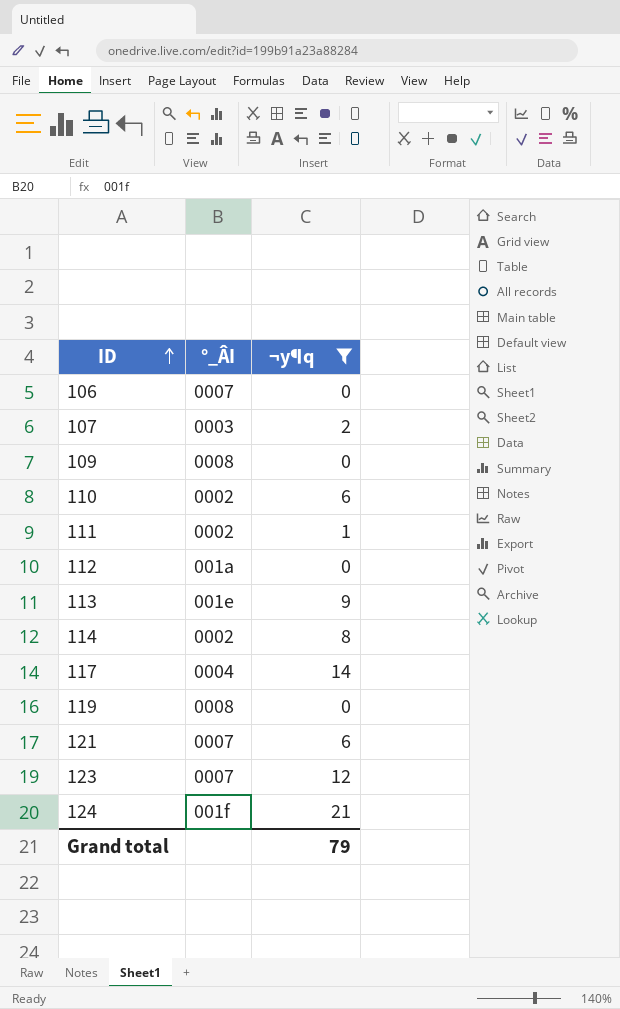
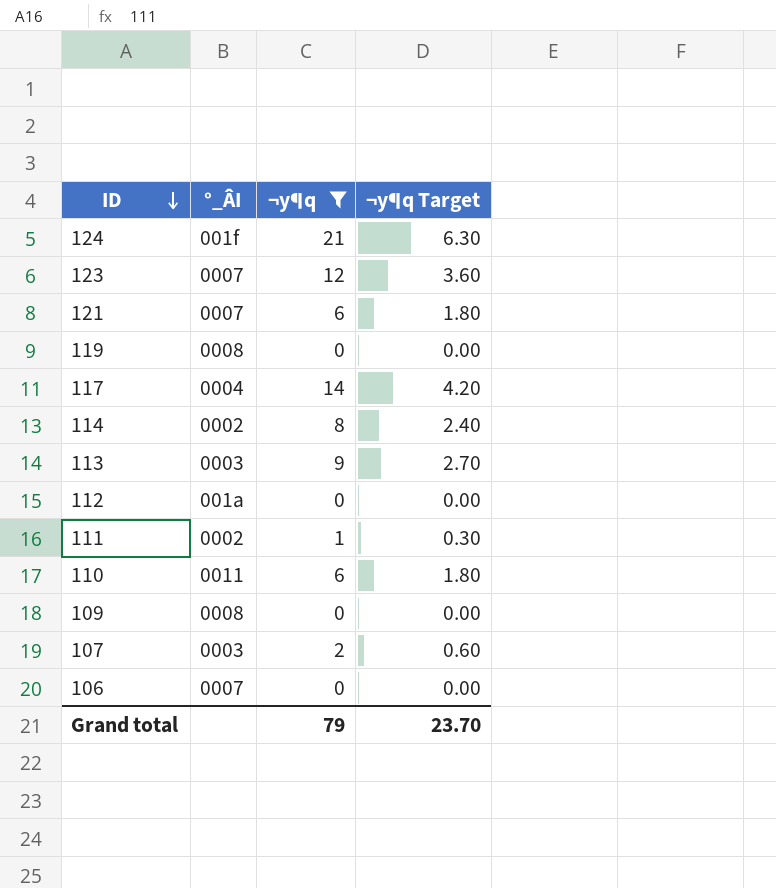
row order: ID ascending -> ID descending
column ¬y¶q Target | formula: none -> [¬y¶q] * 0.3
113 | °_ÂI: 001e -> 0003
110 | °_ÂI: 0002 -> 0011

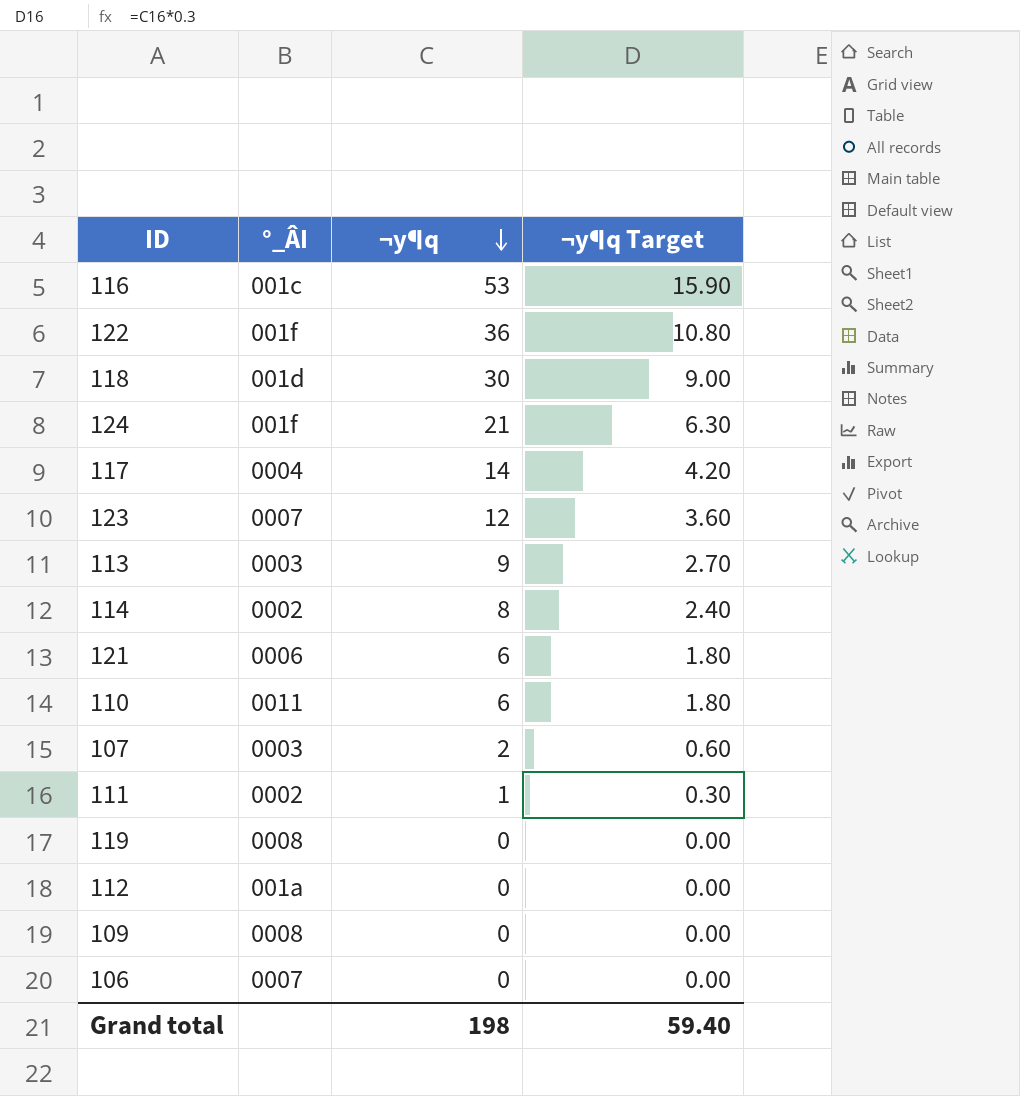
filter: ¬y¶q <= 21 -> none
row order: ID descending -> ¬y¶q descending
121 | °_ÂI: 0007 -> 0006
Grand total | ¬y¶q: 79 -> 198
Grand total | ¬y¶q Target: 23.70 -> 59.40

